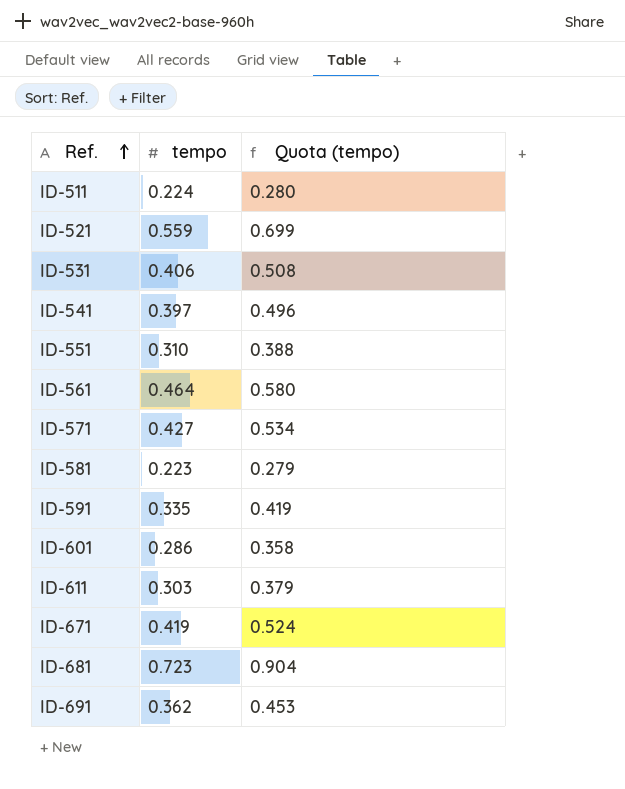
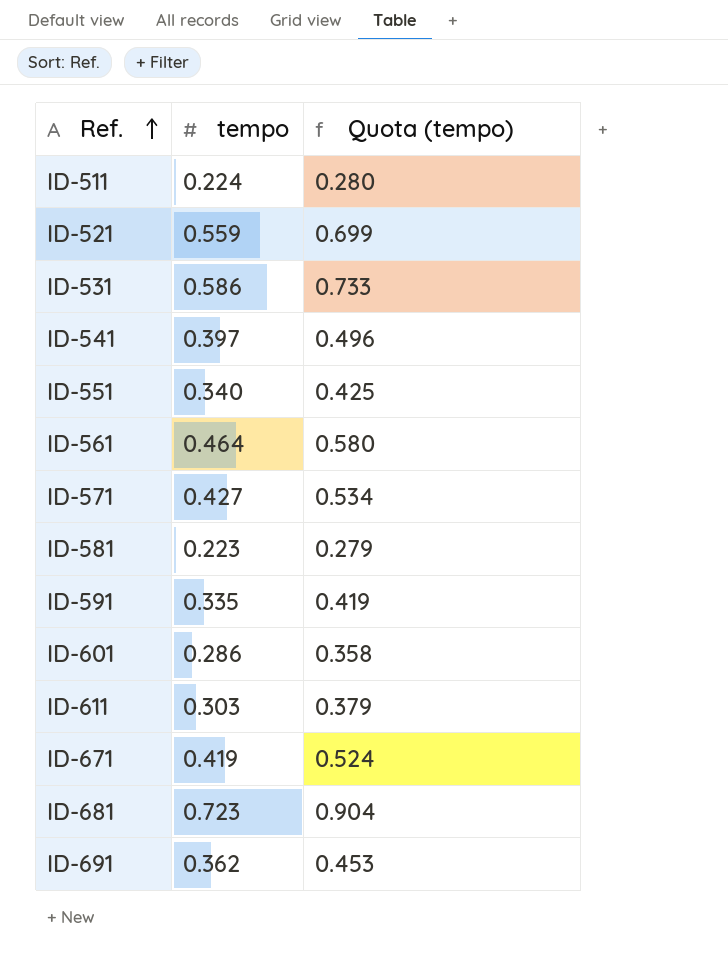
ID-531 | tempo: 0.406 -> 0.586
ID-531 | Quota (tempo): 0.508 -> 0.733
ID-551 | tempo: 0.310 -> 0.340
ID-551 | Quota (tempo): 0.388 -> 0.425

